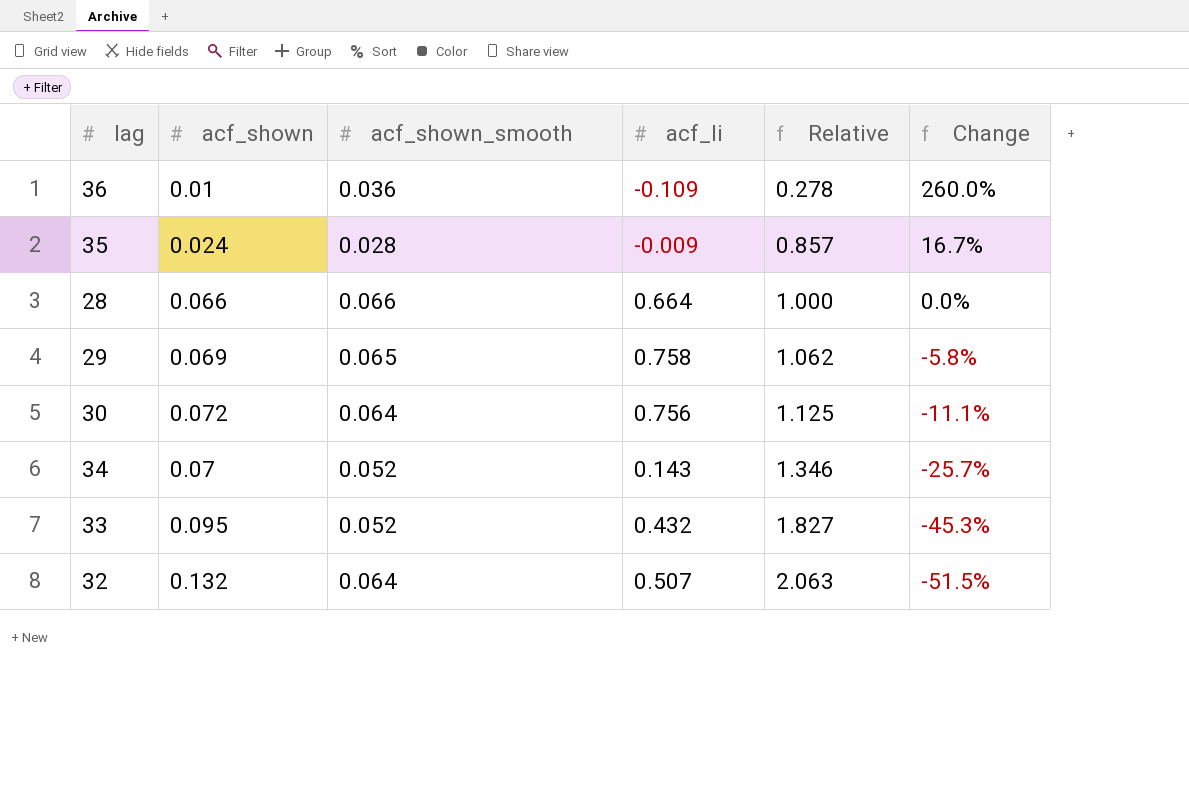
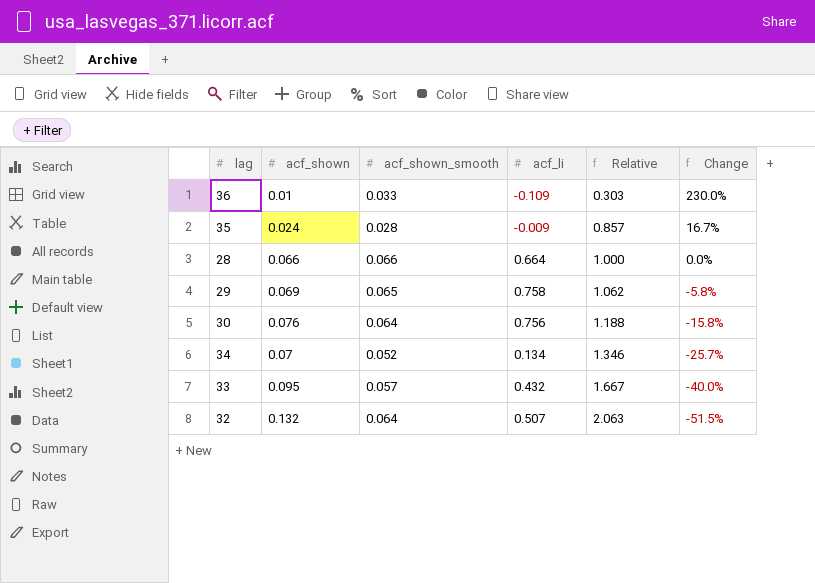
36 | acf_shown_smooth: 0.036 -> 0.033
36 | Relative: 0.278 -> 0.303
36 | Change: 260.0% -> 230.0%
30 | acf_shown: 0.072 -> 0.076
30 | Relative: 1.125 -> 1.188
30 | Change: -11.1% -> -15.8%
34 | acf_li: 0.143 -> 0.134
33 | acf_shown_smooth: 0.052 -> 0.057
33 | Relative: 1.827 -> 1.667
33 | Change: -45.3% -> -40.0%

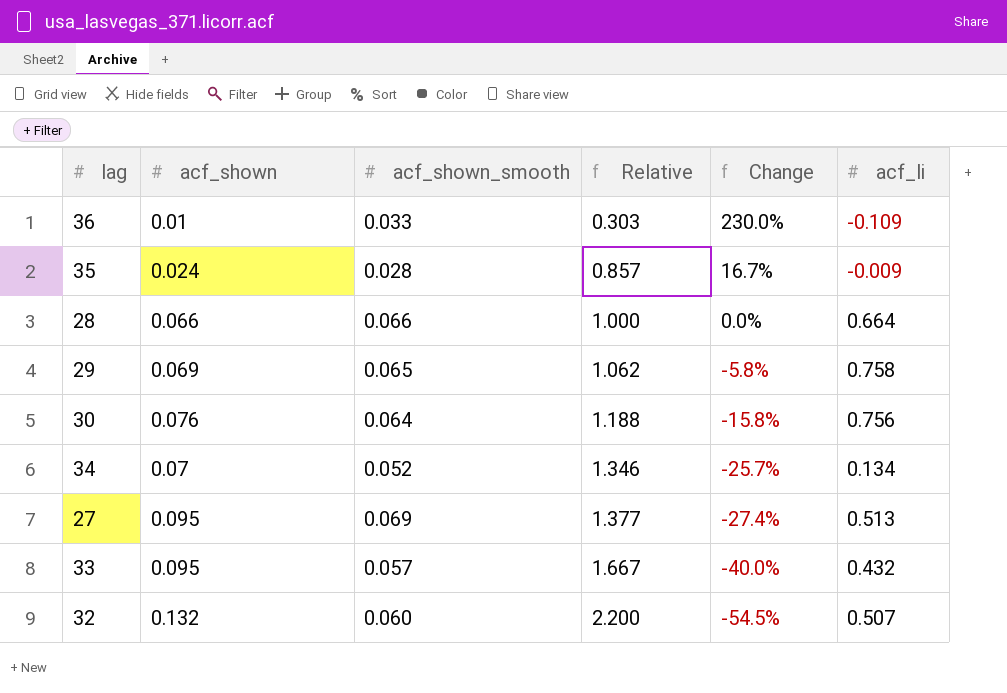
column acf_li | position: 4 -> 6
row 27: none -> 0.095 | 0.069 | 1.377 | -27.4% | 0.513
32 | acf_shown_smooth: 0.064 -> 0.060
32 | Relative: 2.063 -> 2.200
32 | Change: -51.5% -> -54.5%

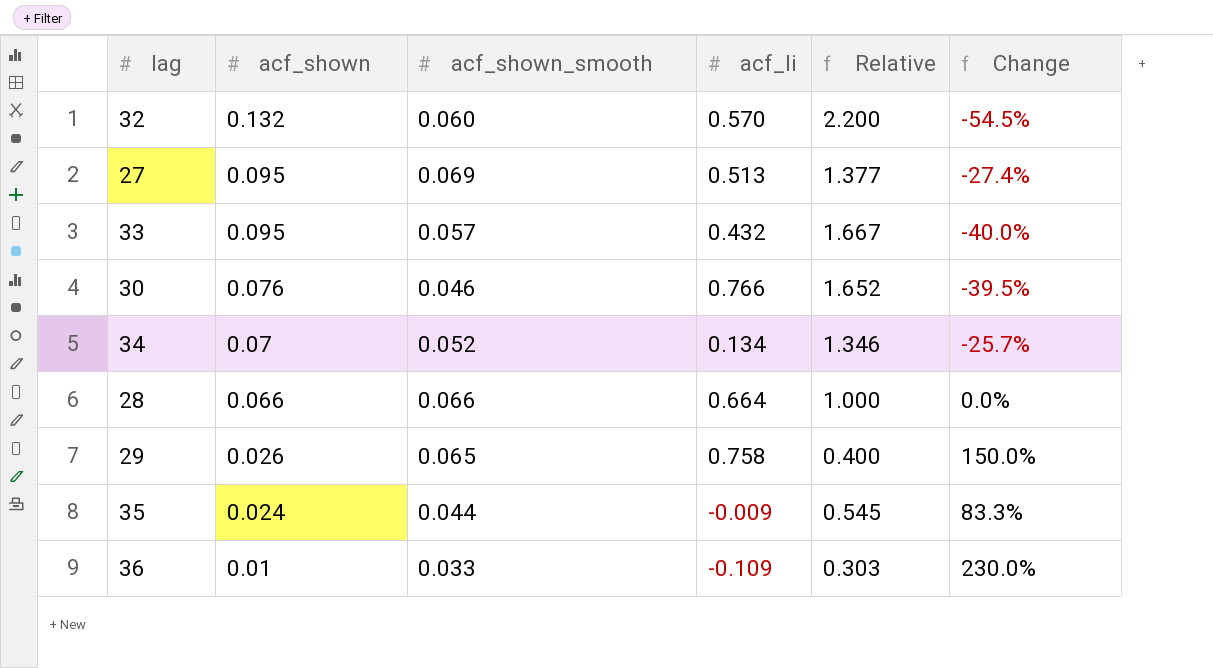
row order: Relative ascending -> acf_shown descending
column acf_li | position: 6 -> 4
32 | acf_li: 0.507 -> 0.570
30 | acf_shown_smooth: 0.064 -> 0.046
30 | acf_li: 0.756 -> 0.766
30 | Relative: 1.188 -> 1.652
30 | Change: -15.8% -> -39.5%
29 | acf_shown: 0.069 -> 0.026
29 | Relative: 1.062 -> 0.400
29 | Change: -5.8% -> 150.0%
35 | acf_shown_smooth: 0.028 -> 0.044
35 | Relative: 0.857 -> 0.545
35 | Change: 16.7% -> 83.3%

